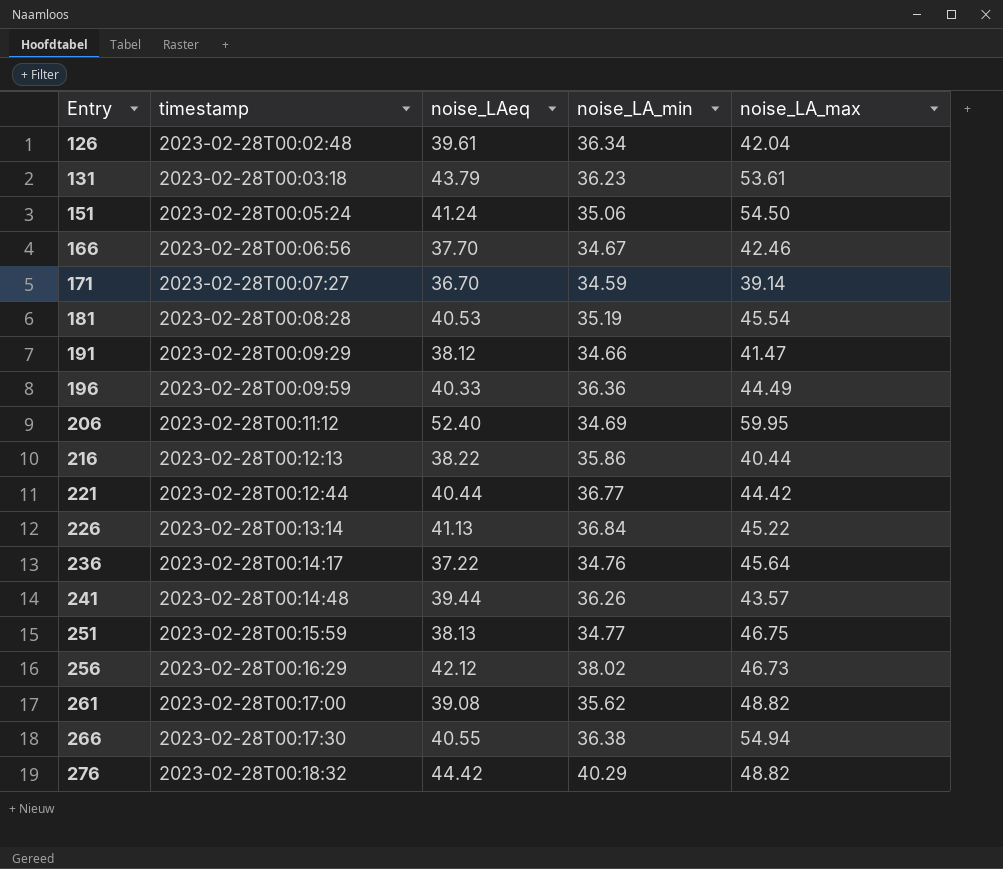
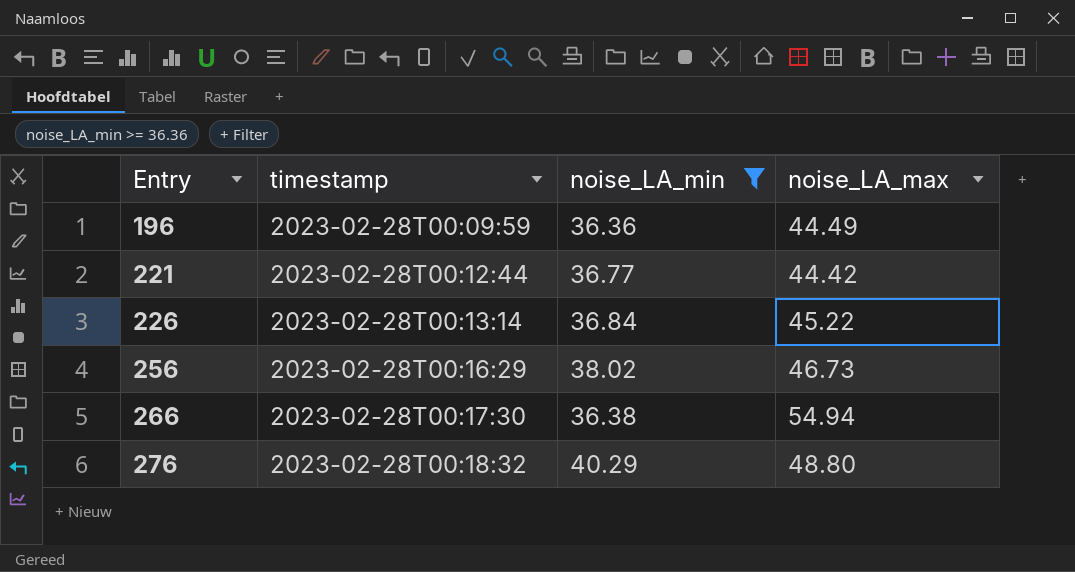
filter: none -> noise_LA_min >= 36.36
column noise_LAeq | position: 3 -> none
276 | noise_LA_max: 48.82 -> 48.80

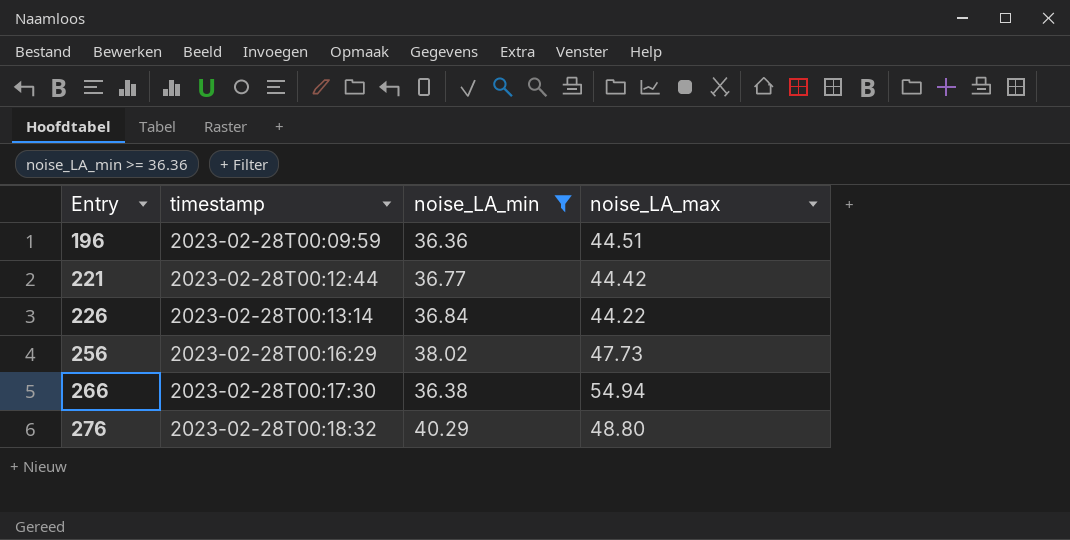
196 | noise_LA_max: 44.49 -> 44.51
226 | noise_LA_max: 45.22 -> 44.22
256 | noise_LA_max: 46.73 -> 47.73

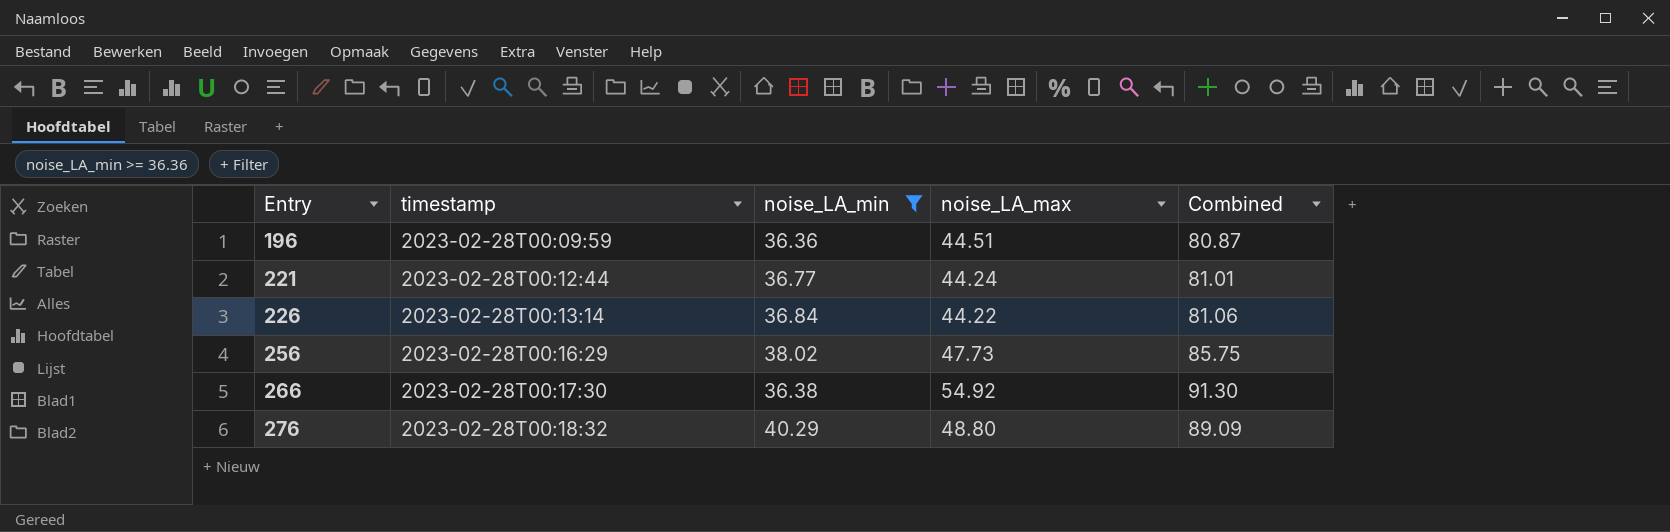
column Combined | formula: none -> [noise_LA_min] + [noise_LA_max]
221 | noise_LA_max: 44.42 -> 44.24
266 | noise_LA_max: 54.94 -> 54.92

